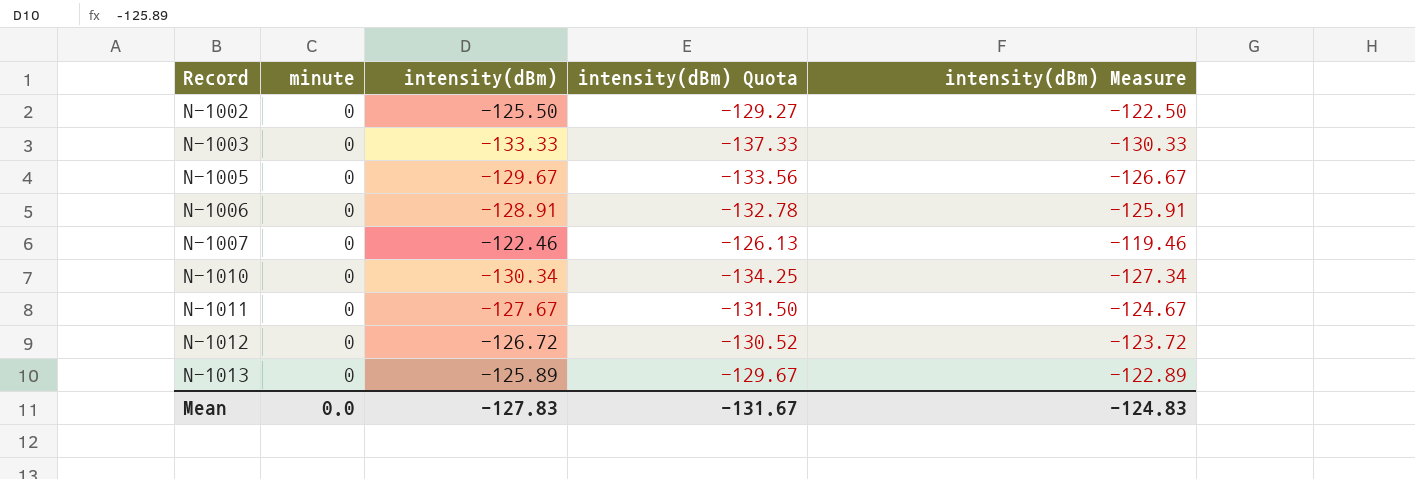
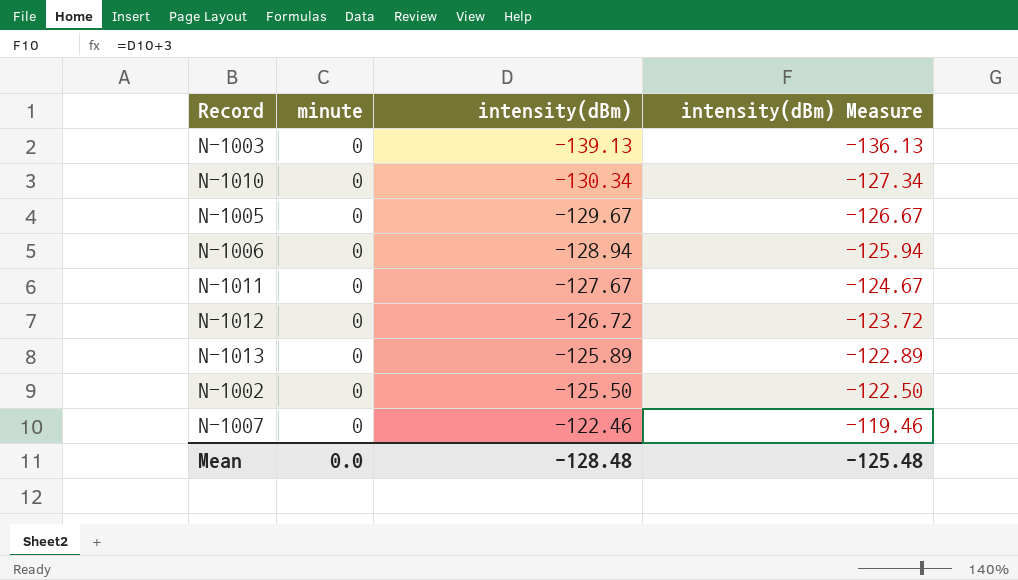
row order: Record ascending -> intensity(dBm) ascending
column intensity(dBm) Quota | formula: [intensity(dBm)] * 1.03 -> none
N-1003 | intensity(dBm): -133.33 -> -139.13
N-1003 | intensity(dBm) Measure: -130.33 -> -136.13
N-1006 | intensity(dBm): -128.91 -> -128.94
N-1006 | intensity(dBm) Measure: -125.91 -> -125.94
Mean | intensity(dBm): -127.83 -> -128.48
Mean | intensity(dBm) Measure: -124.83 -> -125.48

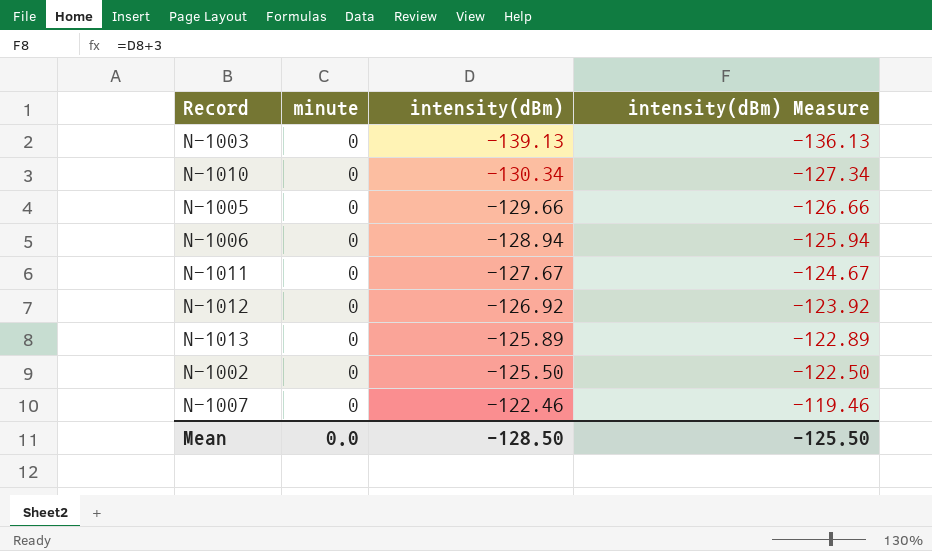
N-1005 | intensity(dBm): -129.67 -> -129.66
N-1005 | intensity(dBm) Measure: -126.67 -> -126.66
N-1012 | intensity(dBm): -126.72 -> -126.92
N-1012 | intensity(dBm) Measure: -123.72 -> -123.92
Mean | intensity(dBm): -128.48 -> -128.50
Mean | intensity(dBm) Measure: -125.48 -> -125.50

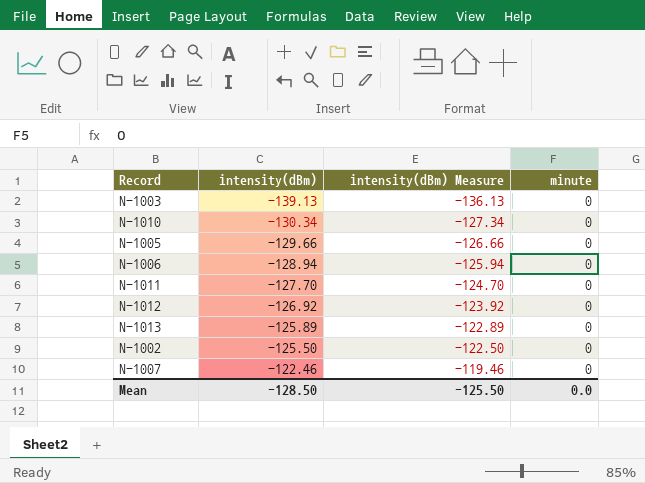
column minute | position: 2 -> 4
N-1011 | intensity(dBm): -127.67 -> -127.70
N-1011 | intensity(dBm) Measure: -124.67 -> -124.70

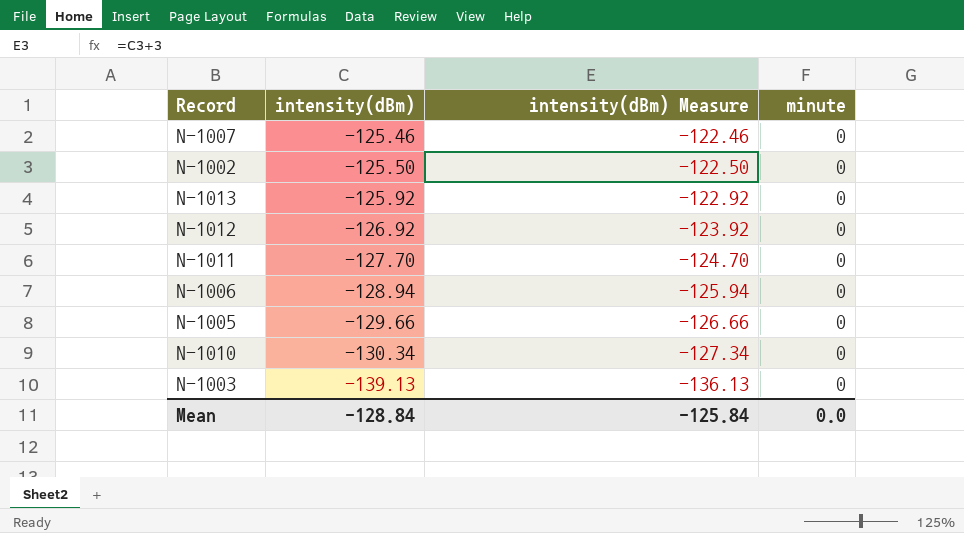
row order: intensity(dBm) ascending -> intensity(dBm) descending
N-1007 | intensity(dBm): -122.46 -> -125.46
N-1007 | intensity(dBm) Measure: -119.46 -> -122.46
N-1013 | intensity(dBm): -125.89 -> -125.92
N-1013 | intensity(dBm) Measure: -122.89 -> -122.92
Mean | intensity(dBm): -128.50 -> -128.84
Mean | intensity(dBm) Measure: -125.50 -> -125.84

